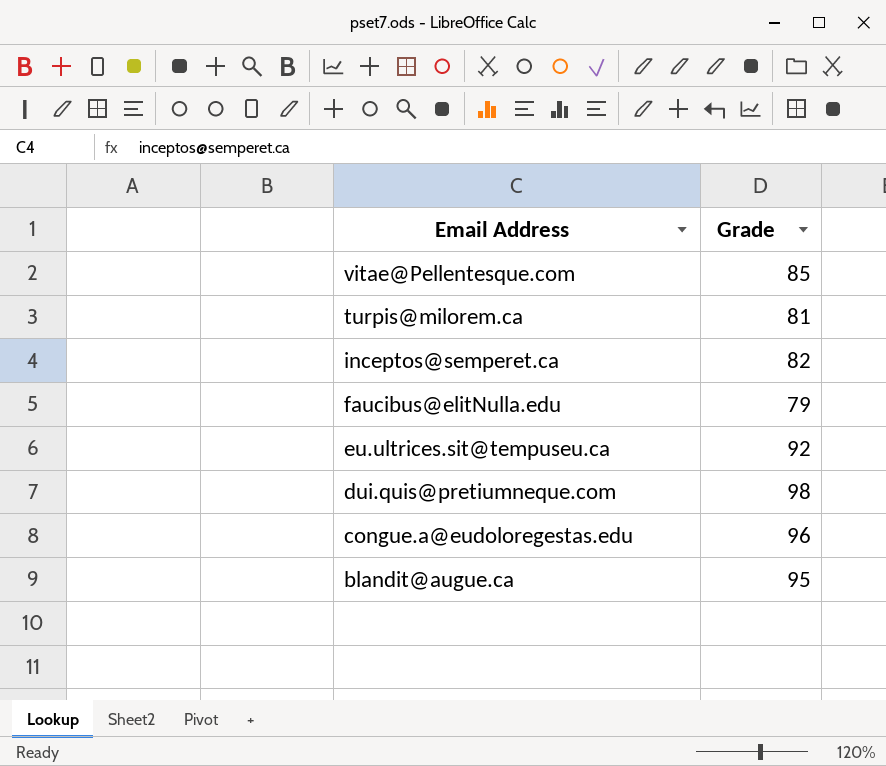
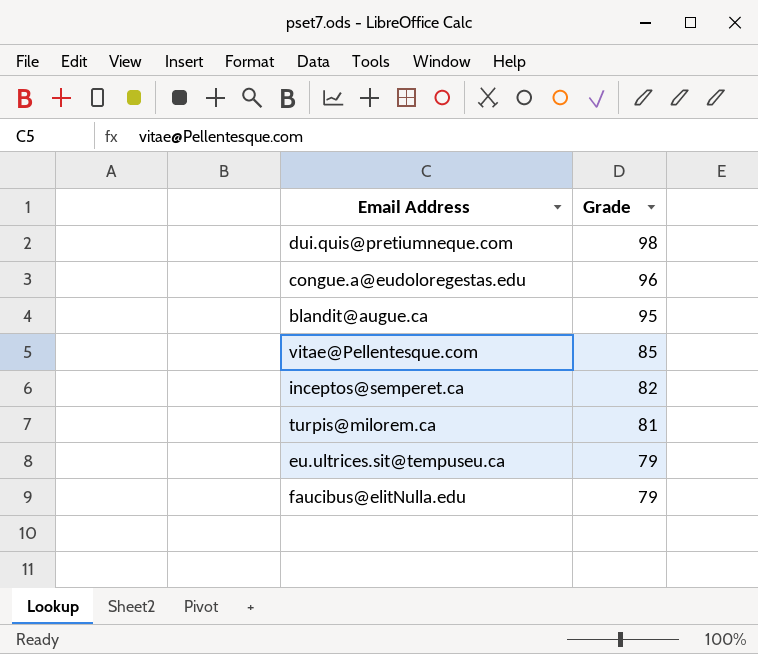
row order: Email Address descending -> Grade descending
eu.ultrices.sit@tempuseu.ca | Grade: 92 -> 79

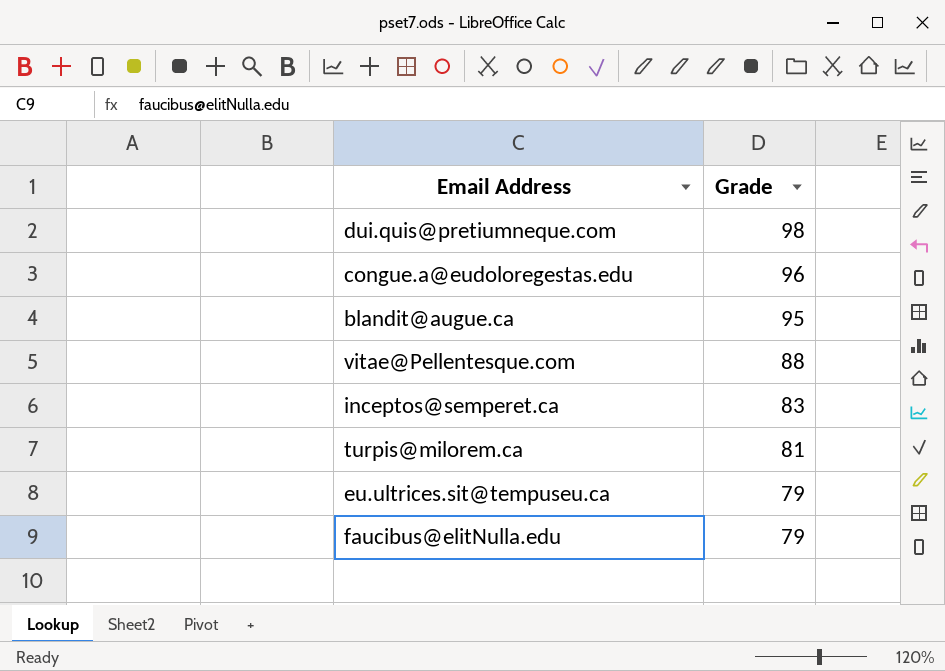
vitae@Pellentesque.com | Grade: 85 -> 88
inceptos@semperet.ca | Grade: 82 -> 83

